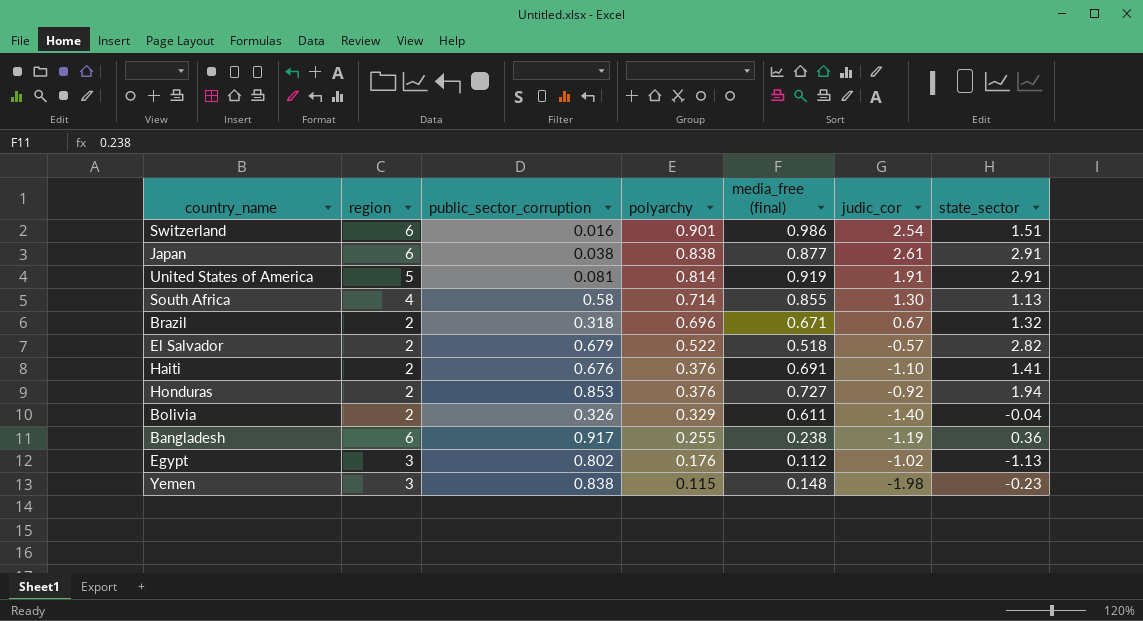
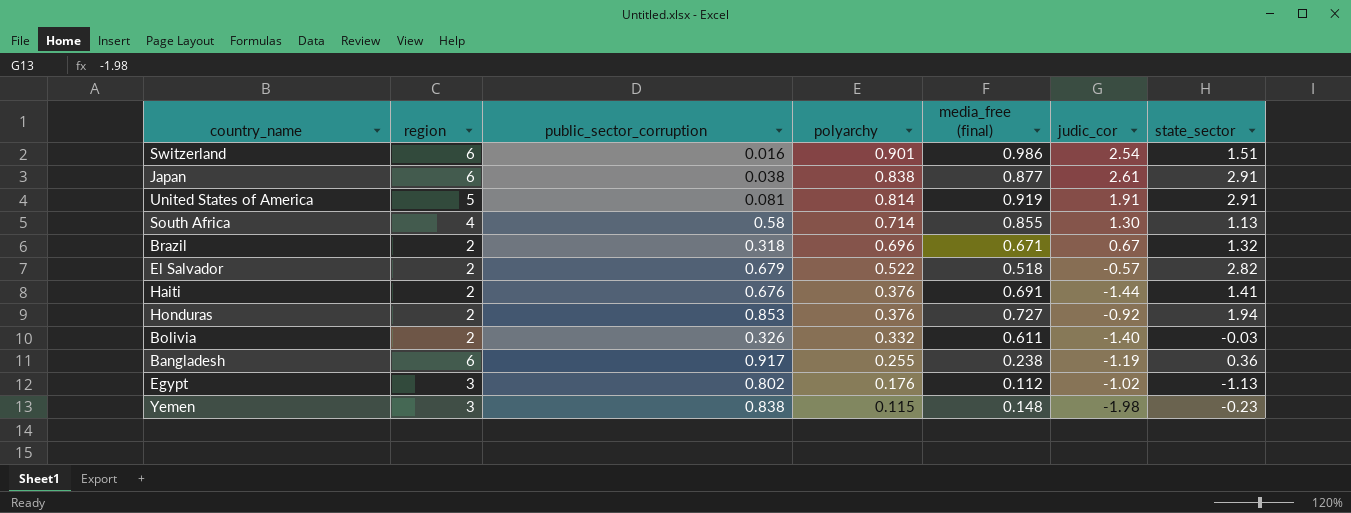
Haiti | judic_cor: -1.10 -> -1.44
Bolivia | polyarchy: 0.329 -> 0.332
Bolivia | state_sector: -0.04 -> -0.03

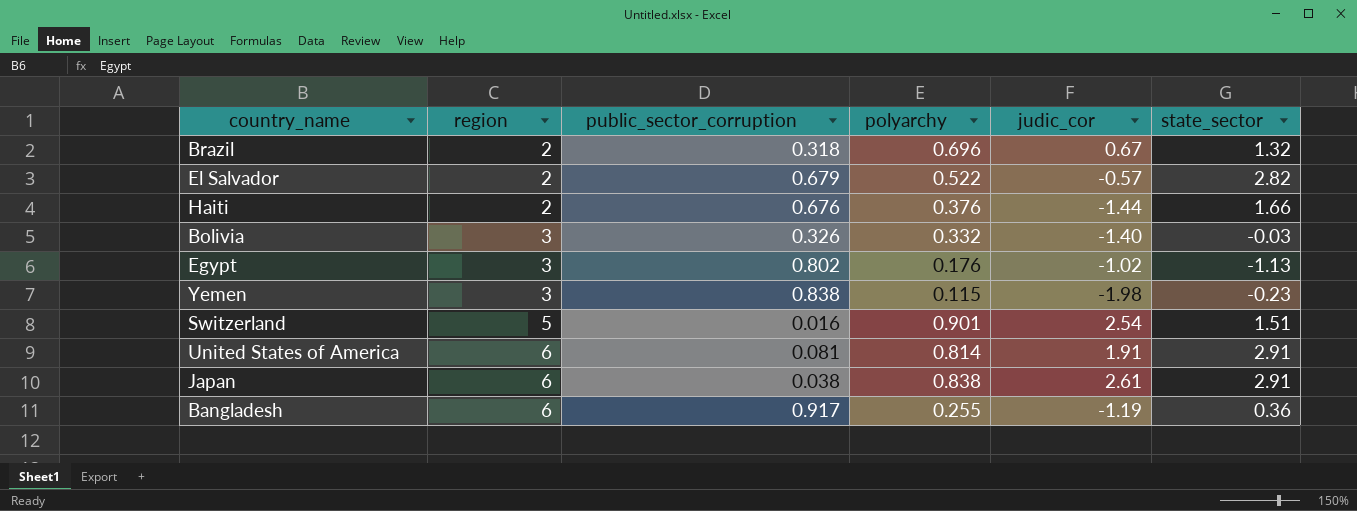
row order: polyarchy descending -> region ascending
column media_free (final) | position: 5 -> none
row South Africa: 4 | 0.58 | 0.714 | 0.855 | 1.30 | 1.13 -> none
row Honduras: 2 | 0.853 | 0.376 | 0.727 | -0.92 | 1.94 -> none
Haiti | state_sector: 1.41 -> 1.66
Bolivia | region: 2 -> 3
Switzerland | region: 6 -> 5
United States of America | region: 5 -> 6

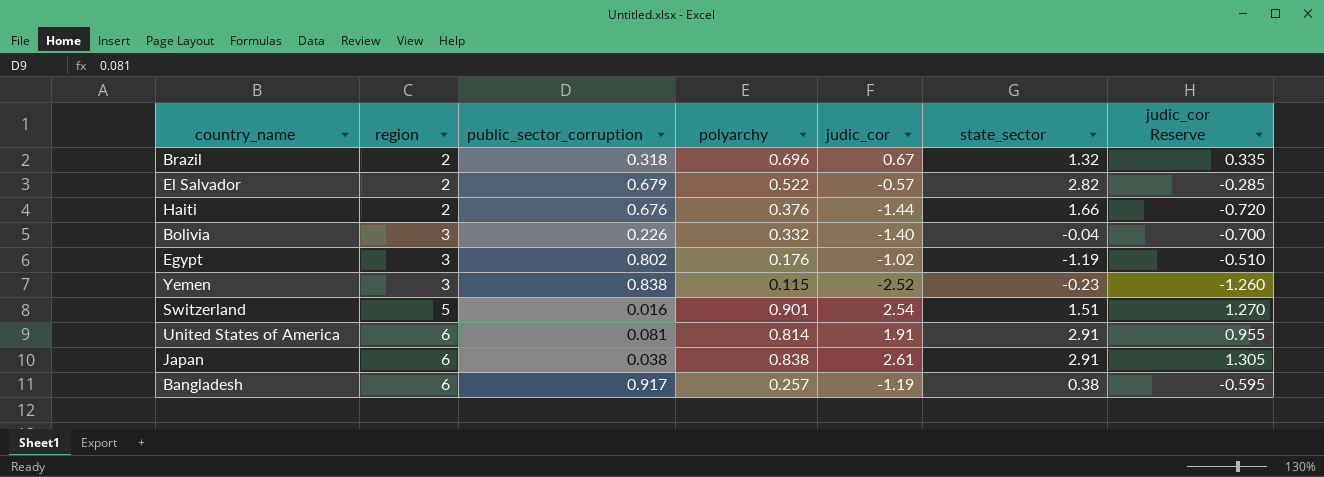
column judic_cor Reserve | formula: none -> [judic_cor] * 0.5
Bolivia | public_sector_corruption: 0.326 -> 0.226
Bolivia | state_sector: -0.03 -> -0.04
Egypt | state_sector: -1.13 -> -1.19
Yemen | judic_cor: -1.98 -> -2.52
Bangladesh | polyarchy: 0.255 -> 0.257
Bangladesh | state_sector: 0.36 -> 0.38

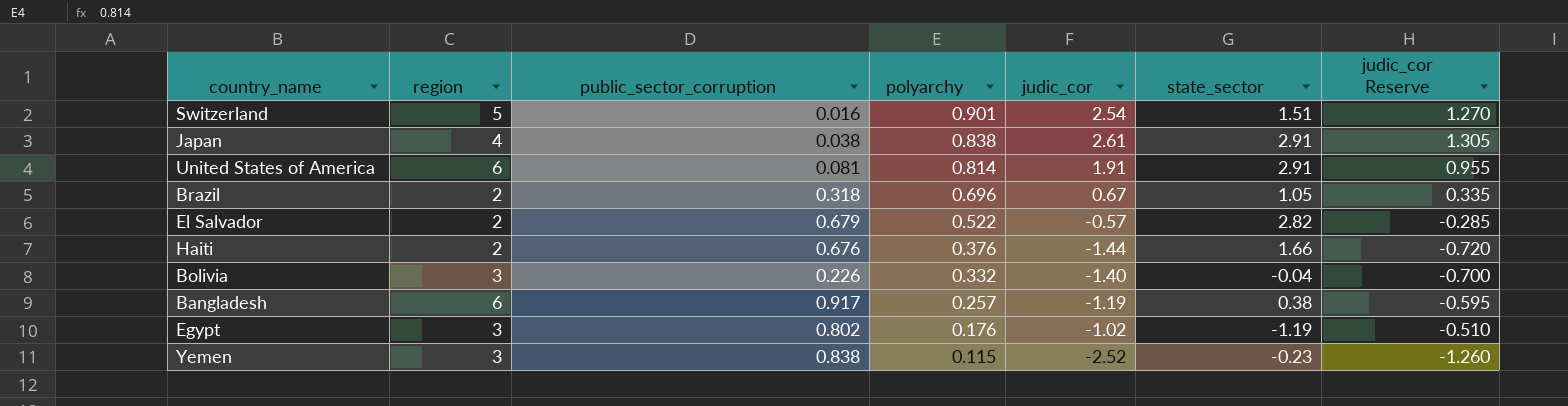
row order: region ascending -> polyarchy descending
Japan | region: 6 -> 4
Brazil | state_sector: 1.32 -> 1.05

